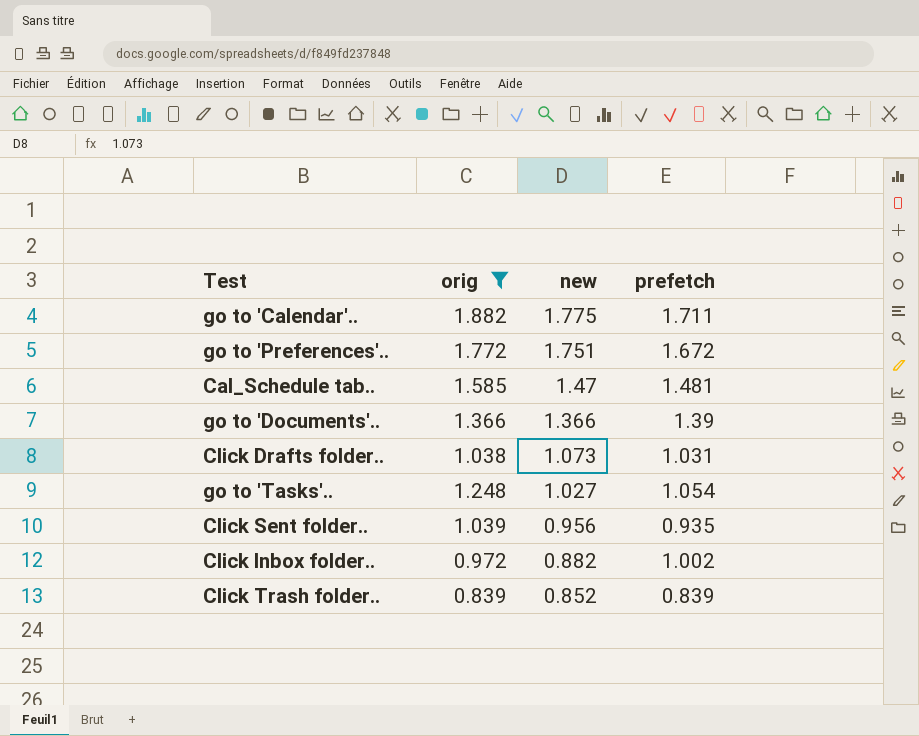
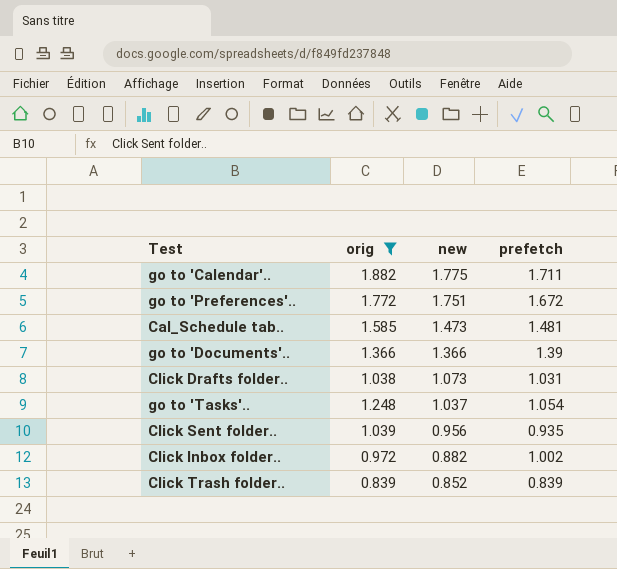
Cal_Schedule tab.. | new: 1.47 -> 1.473
go to 'Tasks'.. | new: 1.027 -> 1.037

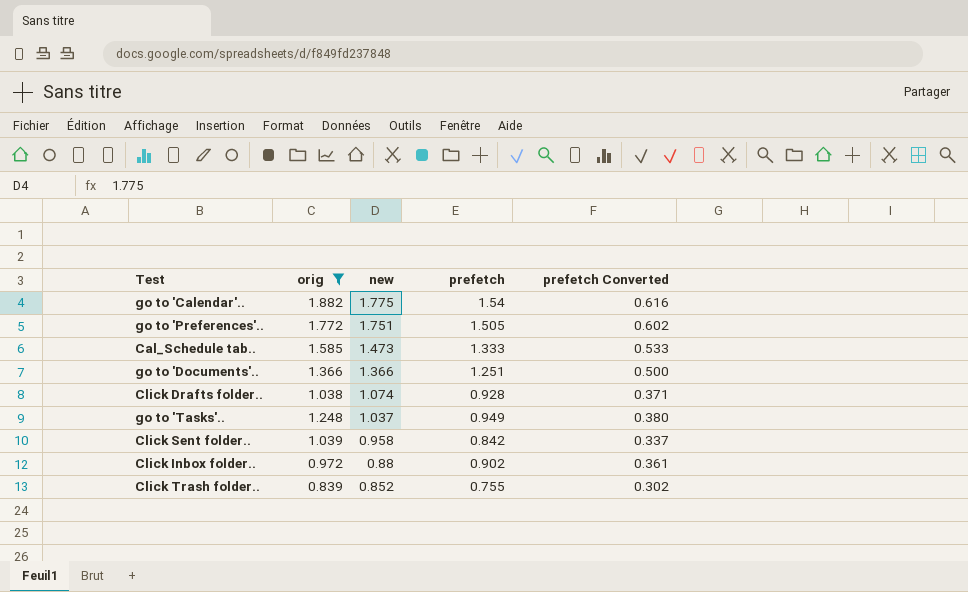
column prefetch Converted | formula: none -> [prefetch] * 0.4
go to 'Calendar'.. | prefetch: 1.711 -> 1.54
go to 'Preferences'.. | prefetch: 1.672 -> 1.505
Cal_Schedule tab.. | prefetch: 1.481 -> 1.333
go to 'Documents'.. | prefetch: 1.39 -> 1.251
Click Drafts folder.. | new: 1.073 -> 1.074
Click Drafts folder.. | prefetch: 1.031 -> 0.928
go to 'Tasks'.. | prefetch: 1.054 -> 0.949
Click Sent folder.. | new: 0.956 -> 0.958
Click Sent folder.. | prefetch: 0.935 -> 0.842
Click Inbox folder.. | new: 0.882 -> 0.88
Click Inbox folder.. | prefetch: 1.002 -> 0.902
Click Trash folder.. | prefetch: 0.839 -> 0.755

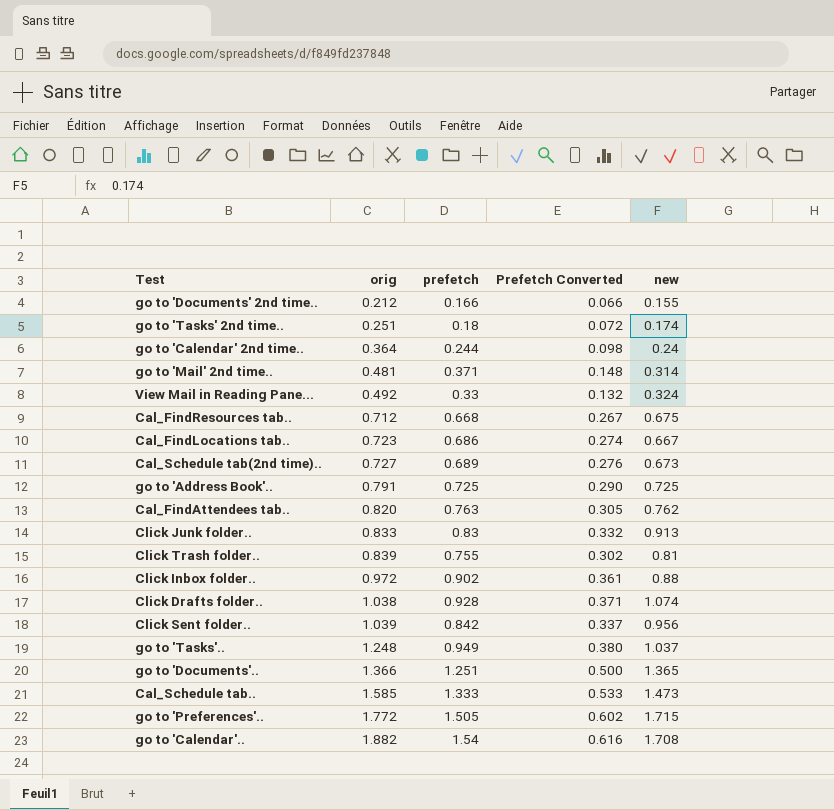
filter: orig >= 0.839 -> none
row order: new descending -> orig ascending
column name: prefetch Converted -> Prefetch Converted
column new | position: 3 -> 5
Click Trash folder.. | new: 0.852 -> 0.81
Click Sent folder.. | new: 0.958 -> 0.956
go to 'Documents'.. | new: 1.366 -> 1.365
go to 'Preferences'.. | new: 1.751 -> 1.715
go to 'Calendar'.. | new: 1.775 -> 1.708

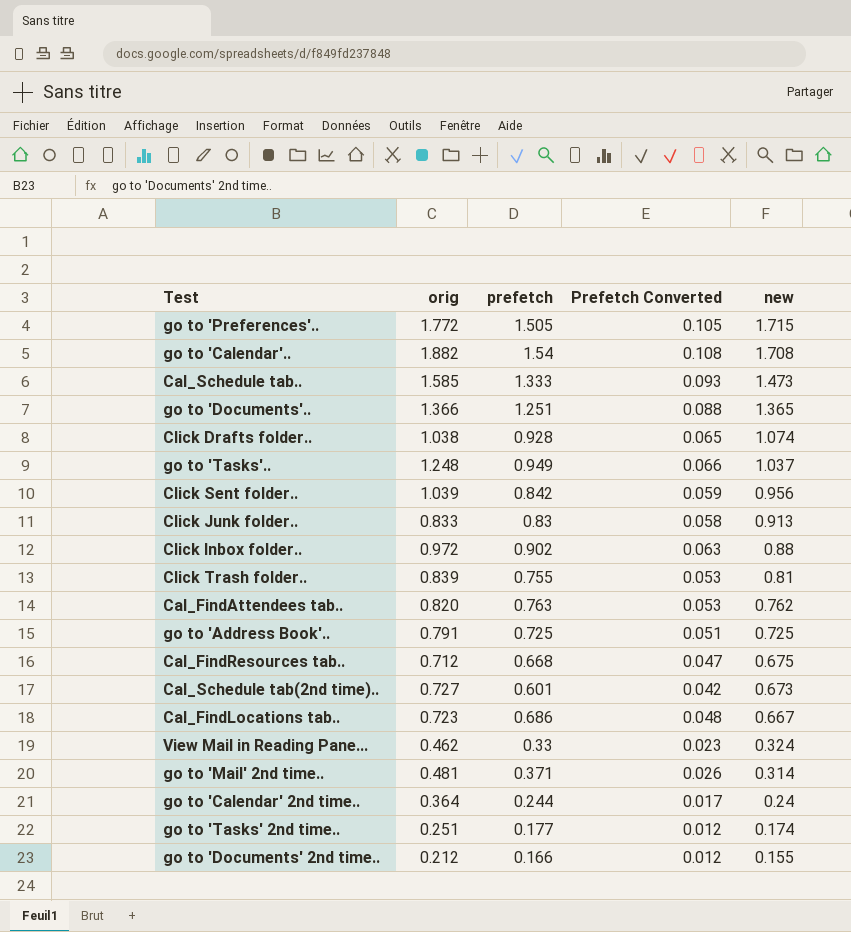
row order: orig ascending -> new descending
column Prefetch Converted | formula: [prefetch] * 0.4 -> [prefetch] * 0.07
Cal_Schedule tab(2nd time).. | prefetch: 0.689 -> 0.601
View Mail in Reading Pane... | orig: 0.492 -> 0.462
go to 'Tasks' 2nd time.. | prefetch: 0.18 -> 0.177

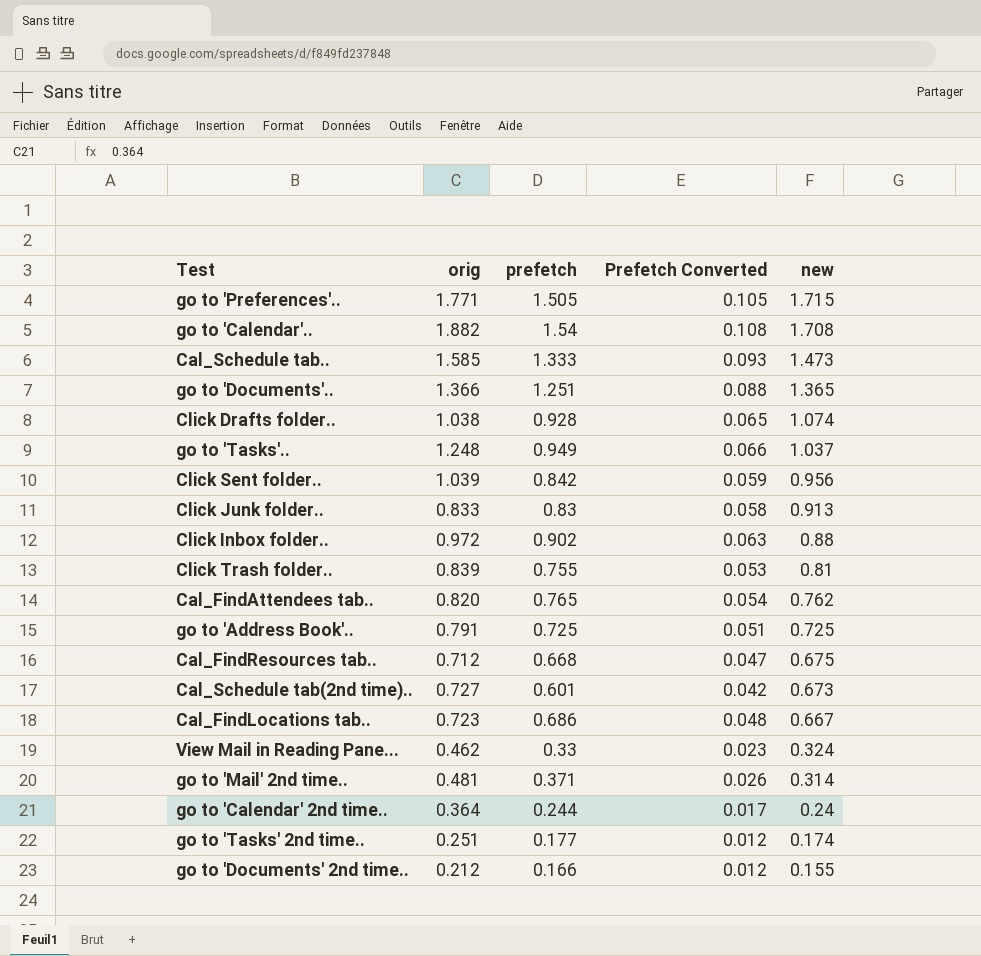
go to 'Preferences'.. | orig: 1.772 -> 1.771
Cal_FindAttendees tab.. | prefetch: 0.763 -> 0.765
Cal_FindAttendees tab.. | Prefetch Converted: 0.053 -> 0.054

